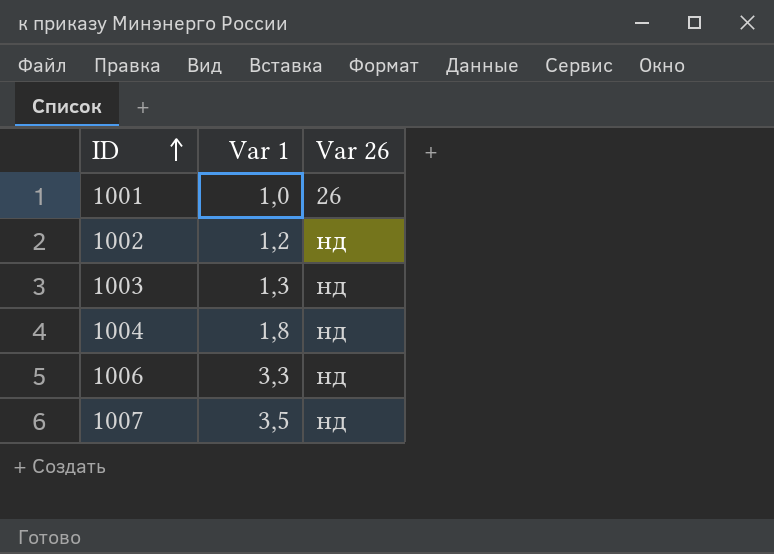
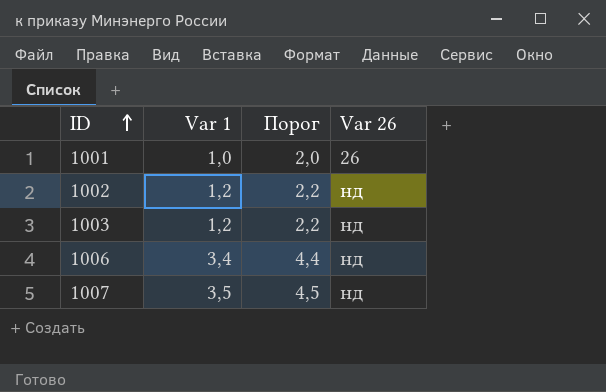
column Порог | formula: none -> [Var 1] + 1
row 1004: 1,8 | нд -> none
1003 | Var 1: 1,3 -> 1,2
1006 | Var 1: 3,3 -> 3,4

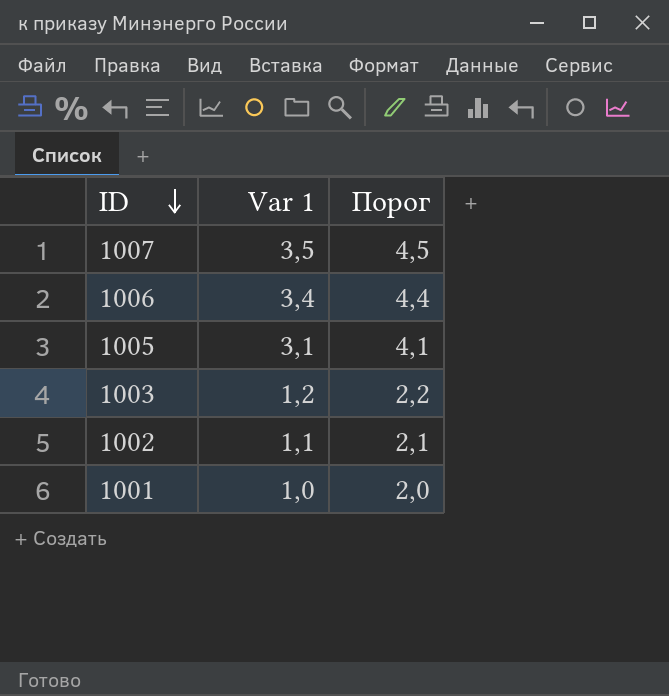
row order: ID ascending -> ID descending
column Var 26 | position: 4 -> none
row 1005: none -> 3,1 | 4,1
1002 | Var 1: 1,2 -> 1,1
1002 | Порог: 2,2 -> 2,1

